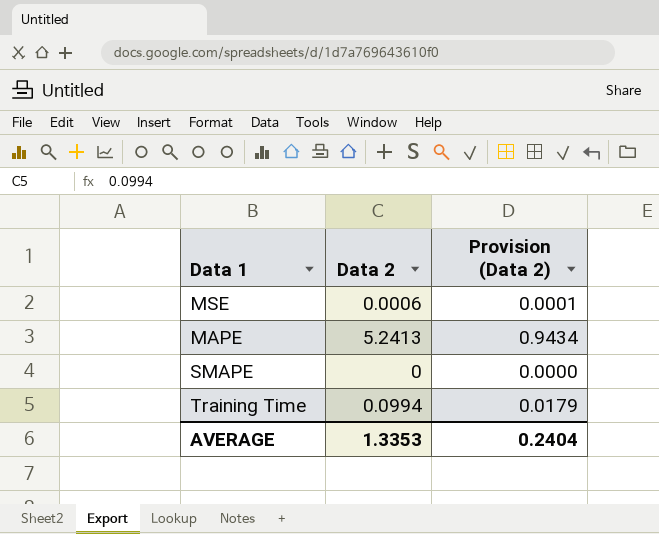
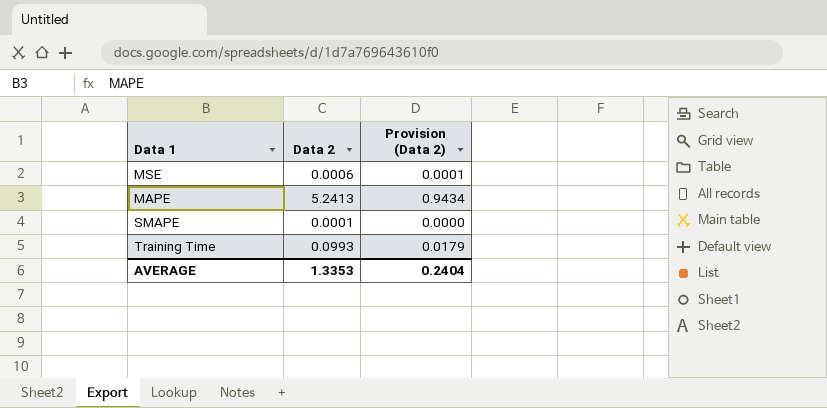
SMAPE | Data 2: 0 -> 0.0001
Training Time | Data 2: 0.0994 -> 0.0993

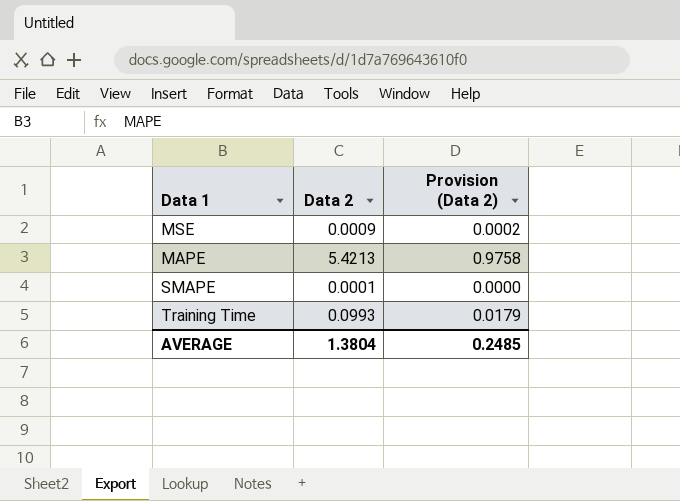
MSE | Data 2: 0.0006 -> 0.0009
MSE | Provision (Data 2): 0.0001 -> 0.0002
MAPE | Data 2: 5.2413 -> 5.4213
MAPE | Provision (Data 2): 0.9434 -> 0.9758
AVERAGE | Data 2: 1.3353 -> 1.3804
AVERAGE | Provision (Data 2): 0.2404 -> 0.2485

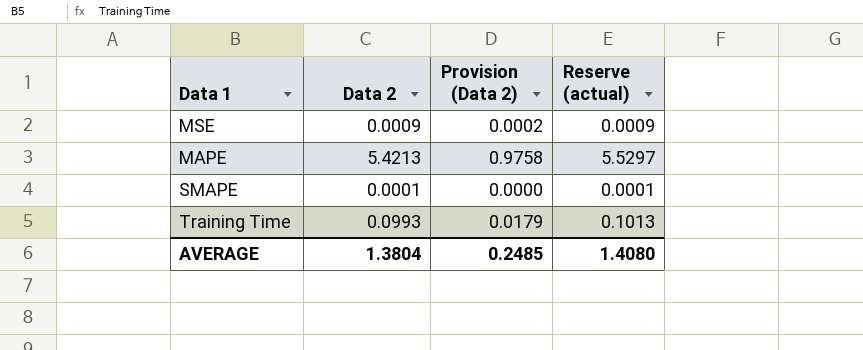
column Reserve (actual) | formula: none -> [Data 2] * 1.02

